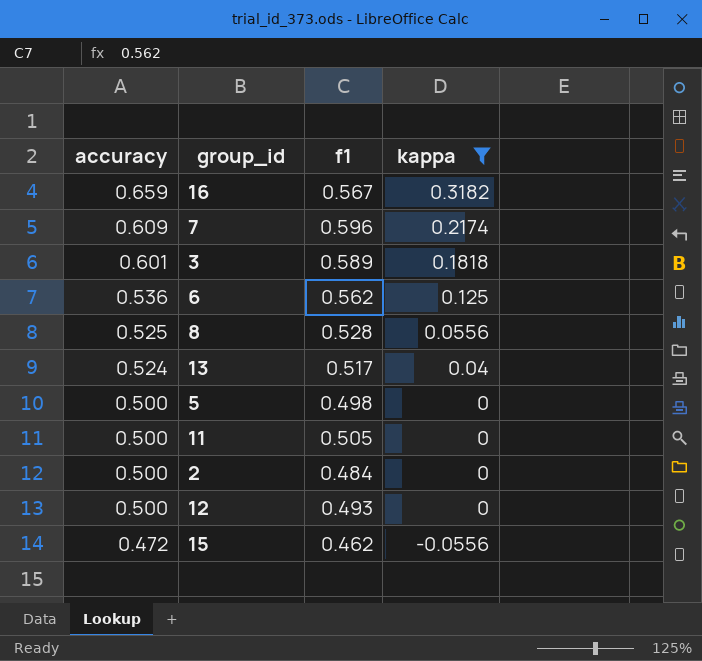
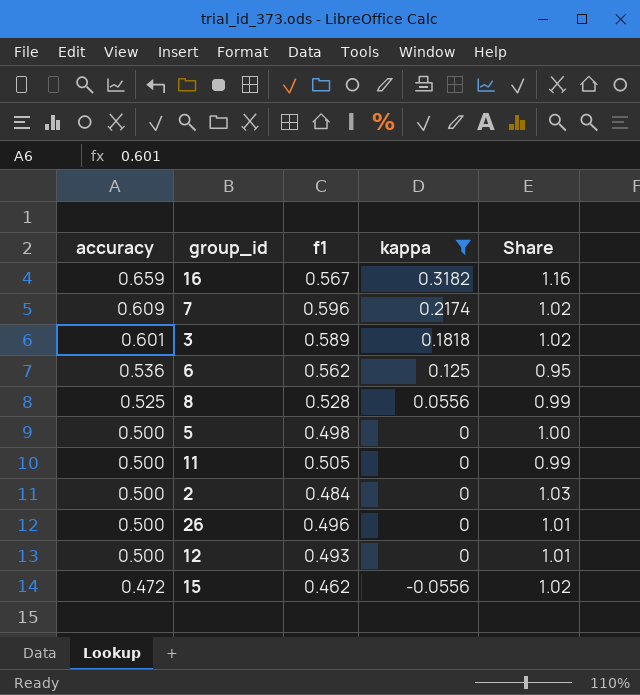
column Share | formula: none -> [accuracy] / [f1]
row 13: 0.524 | 0.517 | 0.04 -> none
row 26: none -> 0.500 | 0.496 | 0 | 1.01

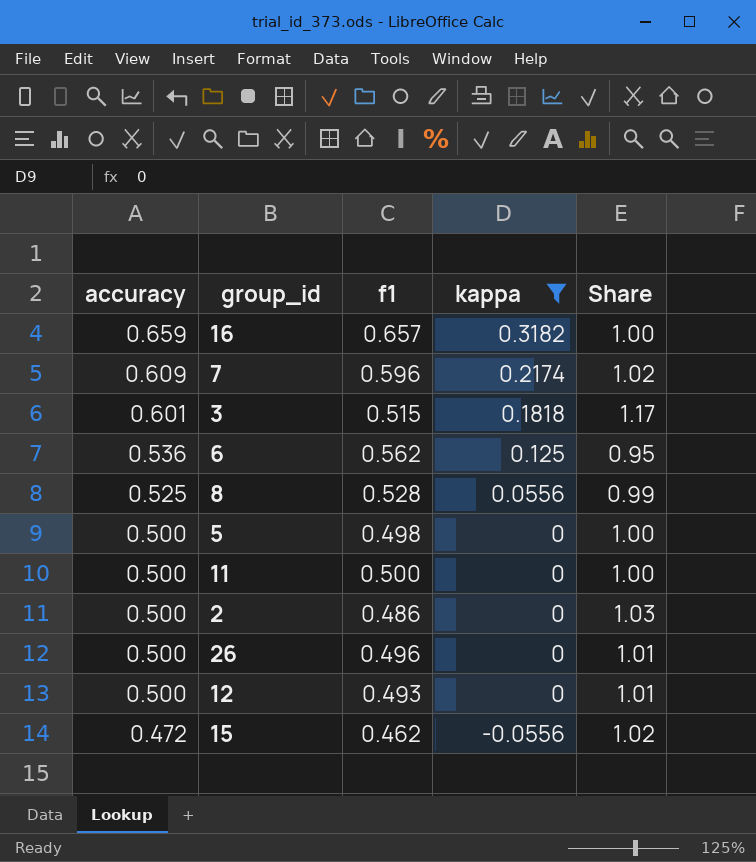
16 | f1: 0.567 -> 0.657
16 | Share: 1.16 -> 1.00
3 | f1: 0.589 -> 0.515
3 | Share: 1.02 -> 1.17
11 | f1: 0.505 -> 0.500
11 | Share: 0.99 -> 1.00
2 | f1: 0.484 -> 0.486

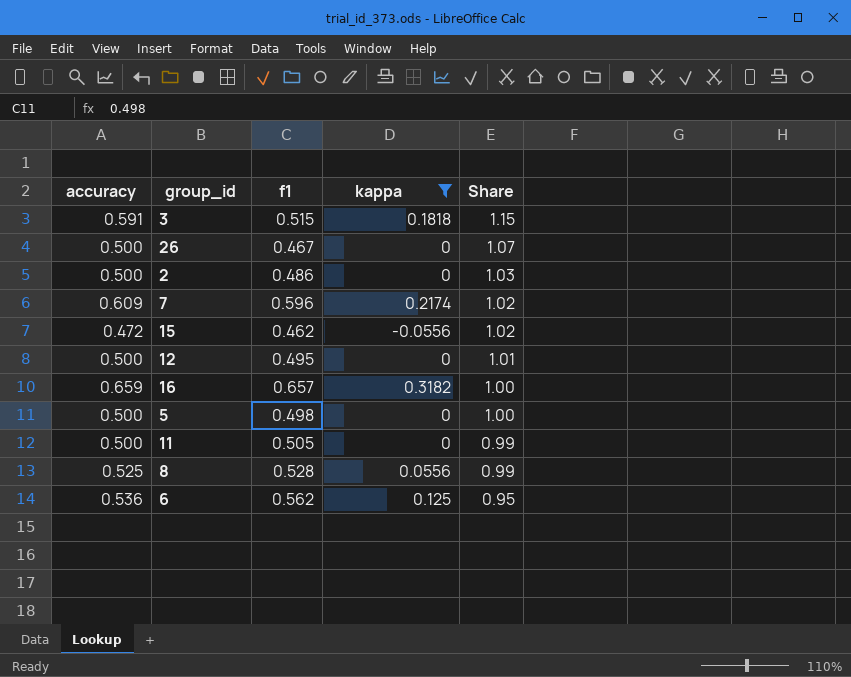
row order: accuracy descending -> Share descending
3 | accuracy: 0.601 -> 0.591
3 | Share: 1.17 -> 1.15
26 | f1: 0.496 -> 0.467
26 | Share: 1.01 -> 1.07
12 | f1: 0.493 -> 0.495
11 | f1: 0.500 -> 0.505
11 | Share: 1.00 -> 0.99

